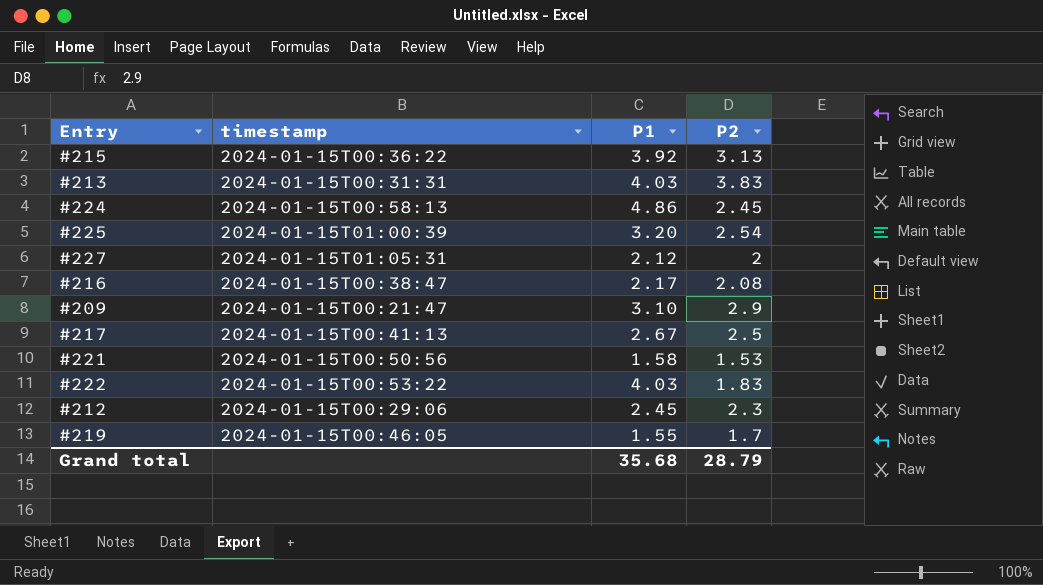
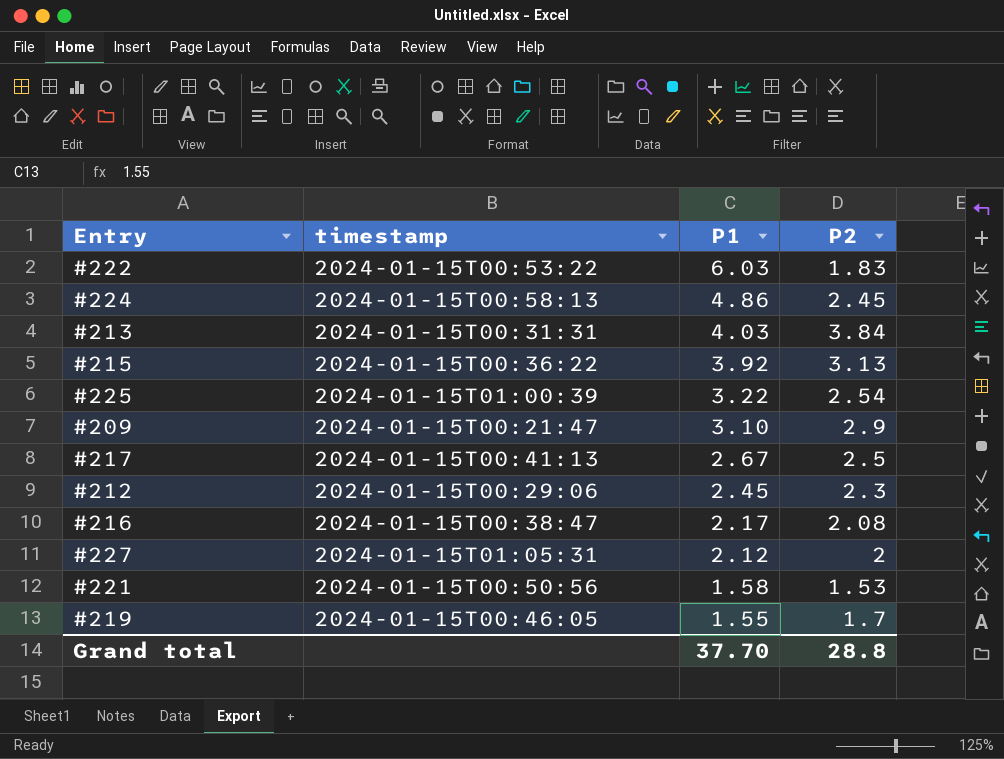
row order: none -> P1 descending
#222 | P1: 4.03 -> 6.03
#213 | P2: 3.83 -> 3.84
#225 | P1: 3.20 -> 3.22
Grand total | P1: 35.68 -> 37.70
Grand total | P2: 28.79 -> 28.8

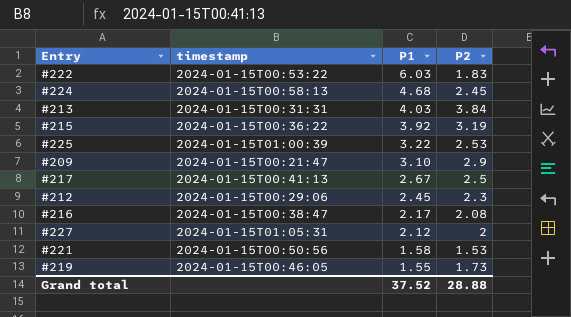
#224 | P1: 4.86 -> 4.68
#215 | P2: 3.13 -> 3.19
#225 | P2: 2.54 -> 2.53
#219 | P2: 1.7 -> 1.73
Grand total | P1: 37.70 -> 37.52
Grand total | P2: 28.8 -> 28.88

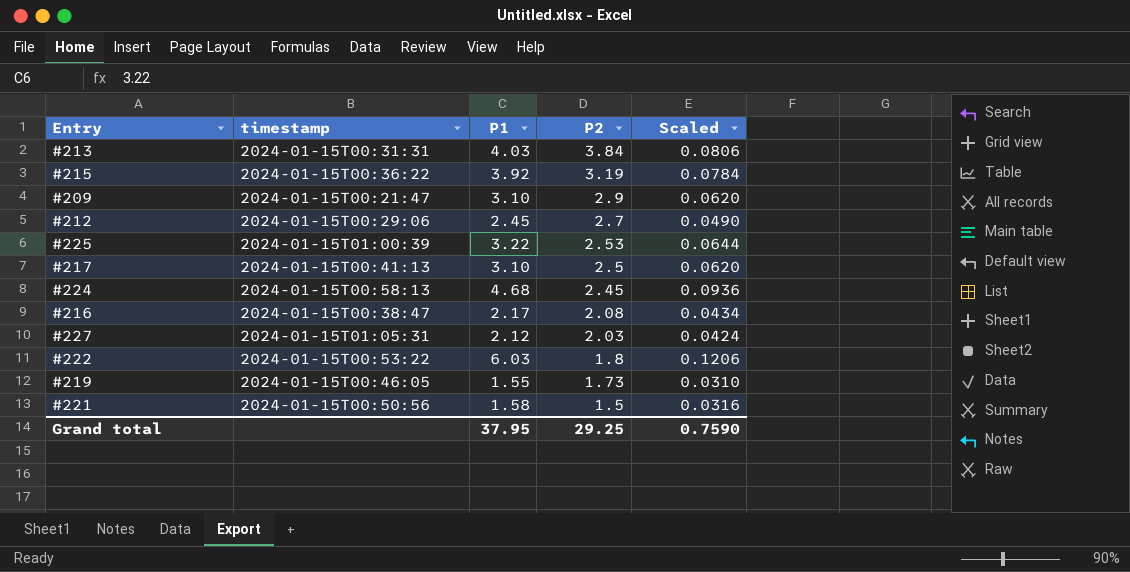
row order: P1 descending -> P2 descending
column Scaled | formula: none -> [P1] * 0.02
#212 | P2: 2.3 -> 2.7
#217 | P1: 2.67 -> 3.10
#227 | P2: 2 -> 2.03
#222 | P2: 1.83 -> 1.8
#221 | P2: 1.53 -> 1.5
Grand total | P1: 37.52 -> 37.95
Grand total | P2: 28.88 -> 29.25

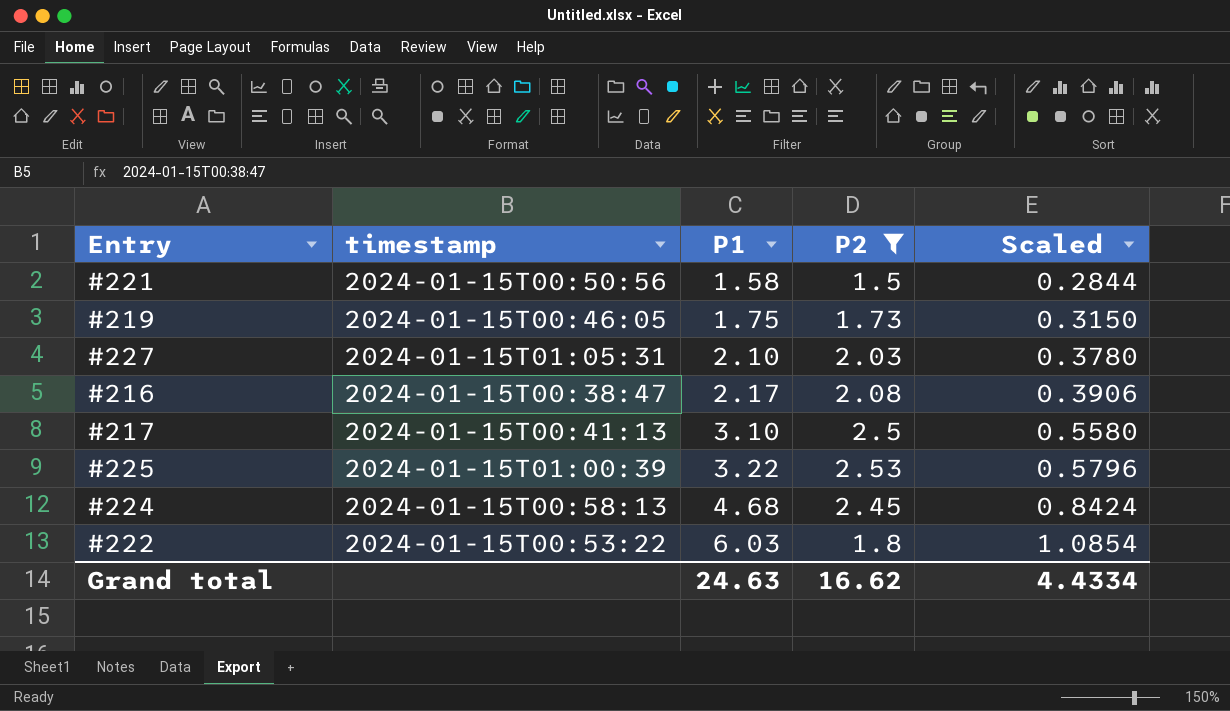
filter: none -> P2 <= 2.53
row order: P2 descending -> P1 ascending
column Scaled | formula: [P1] * 0.02 -> [P1] * 0.18
#219 | P1: 1.55 -> 1.75
#227 | P1: 2.12 -> 2.10
Grand total | P1: 37.95 -> 24.63
Grand total | P2: 29.25 -> 16.62
Grand total | Scaled: 0.7590 -> 4.4334

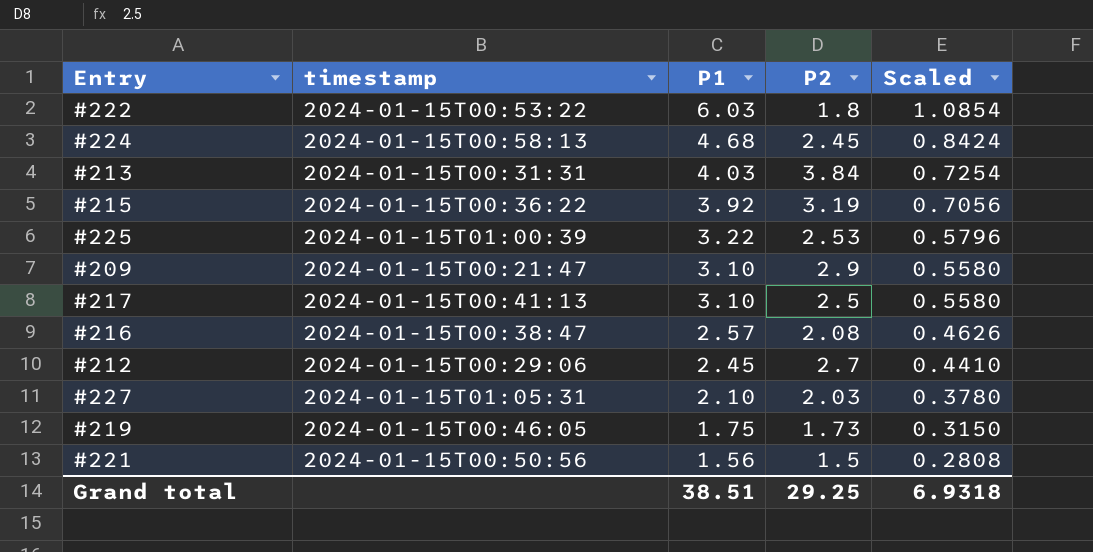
filter: P2 <= 2.53 -> none
row order: P1 ascending -> P1 descending
#216 | P1: 2.17 -> 2.57
#216 | Scaled: 0.3906 -> 0.4626
#221 | P1: 1.58 -> 1.56
#221 | Scaled: 0.2844 -> 0.2808
Grand total | P1: 24.63 -> 38.51
Grand total | P2: 16.62 -> 29.25
Grand total | Scaled: 4.4334 -> 6.9318

